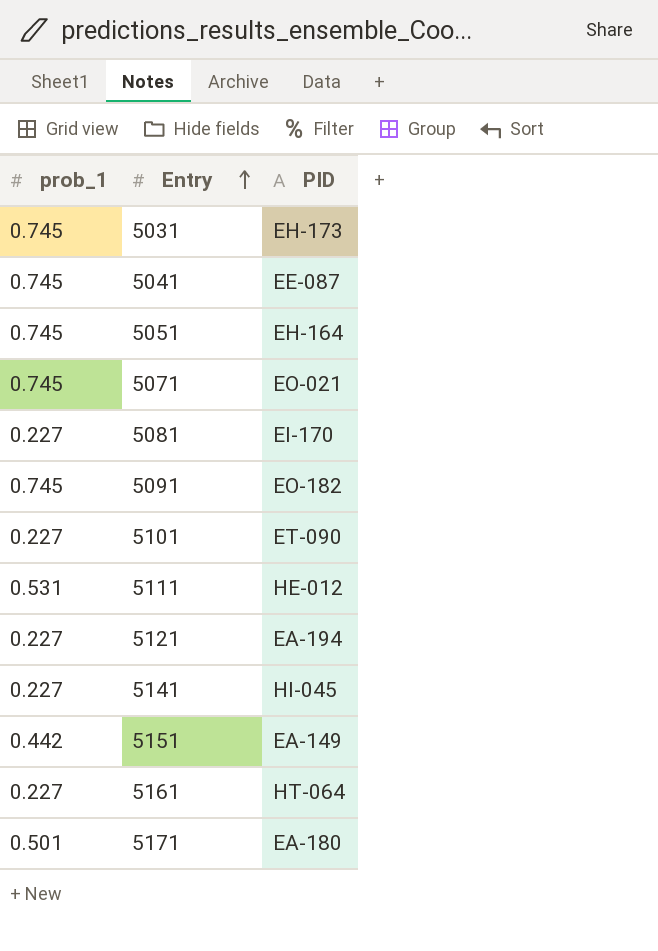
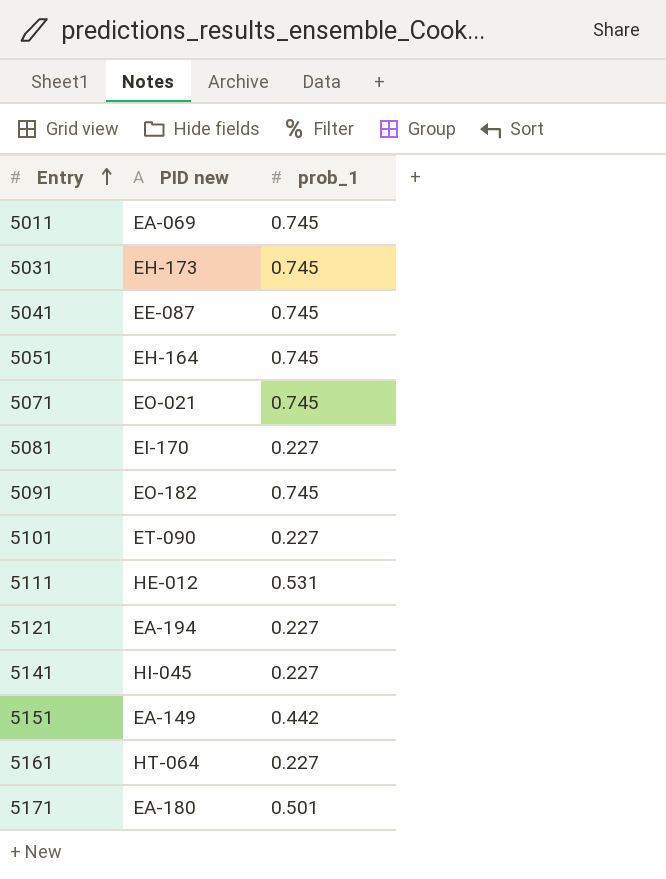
column name: PID -> PID new
column prob_1 | position: 1 -> 3
row 5011: none -> EA-069 | 0.745

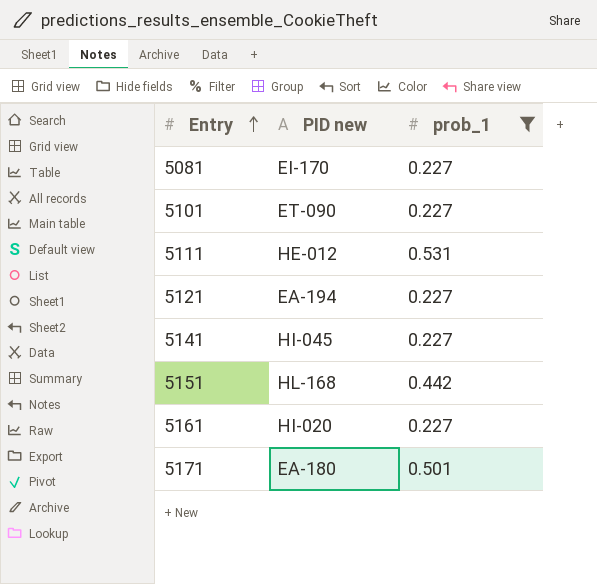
filter: none -> prob_1 != 0.745
5151 | PID new: EA-149 -> HL-168
5161 | PID new: HT-064 -> HI-020

